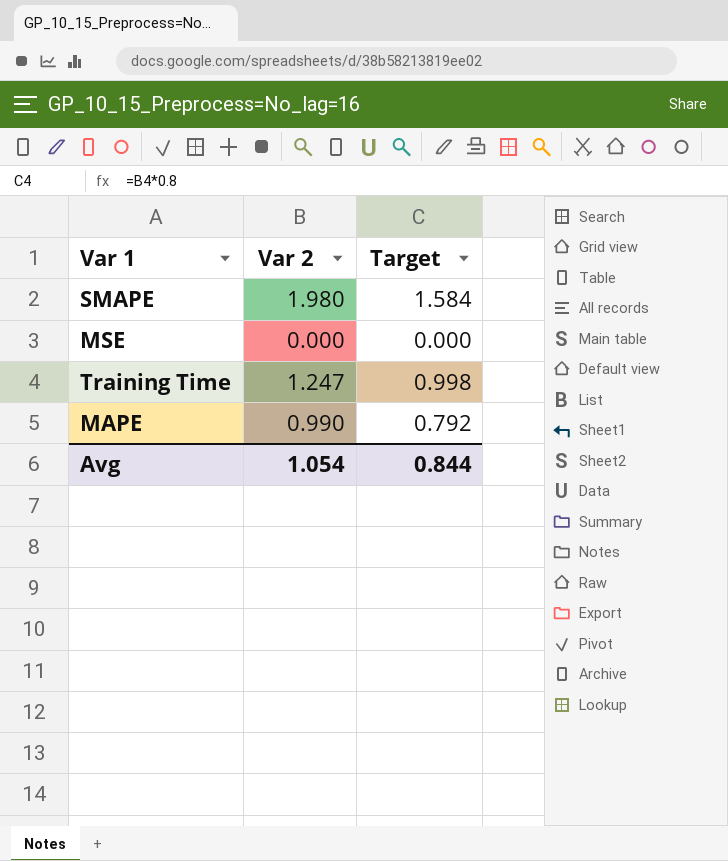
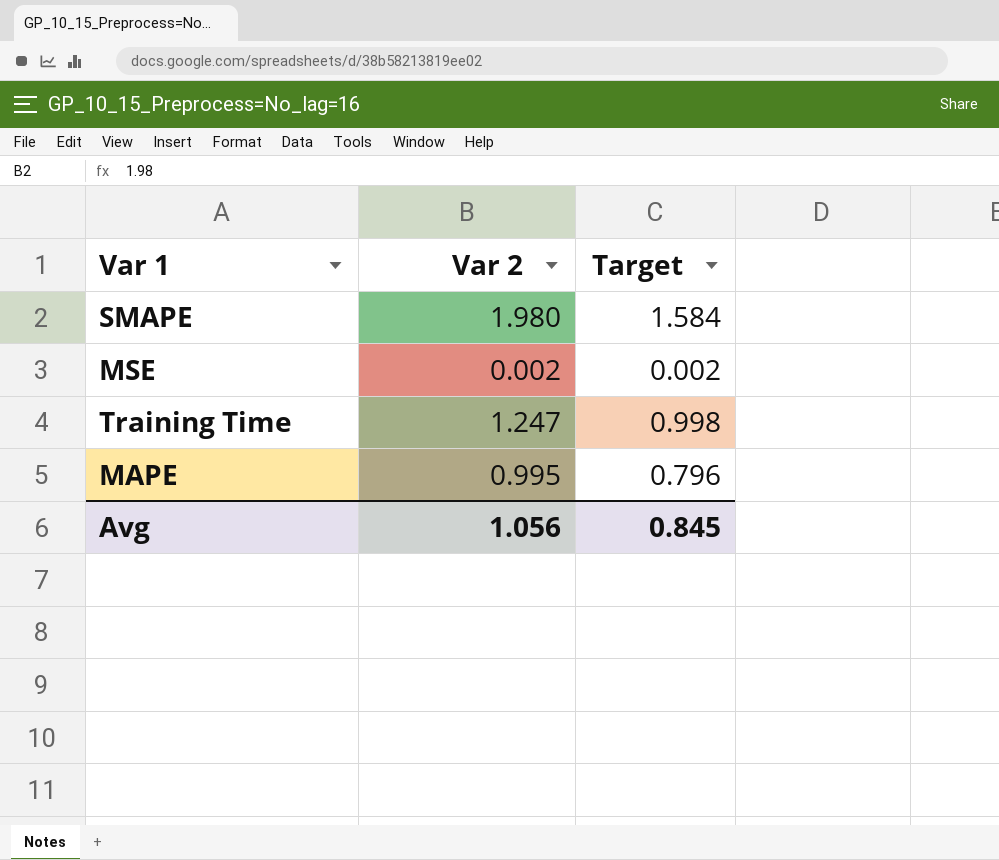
MSE | Var 2: 0.000 -> 0.002
MSE | Target: 0.000 -> 0.002
MAPE | Var 2: 0.990 -> 0.995
MAPE | Target: 0.792 -> 0.796
Avg | Var 2: 1.054 -> 1.056
Avg | Target: 0.844 -> 0.845

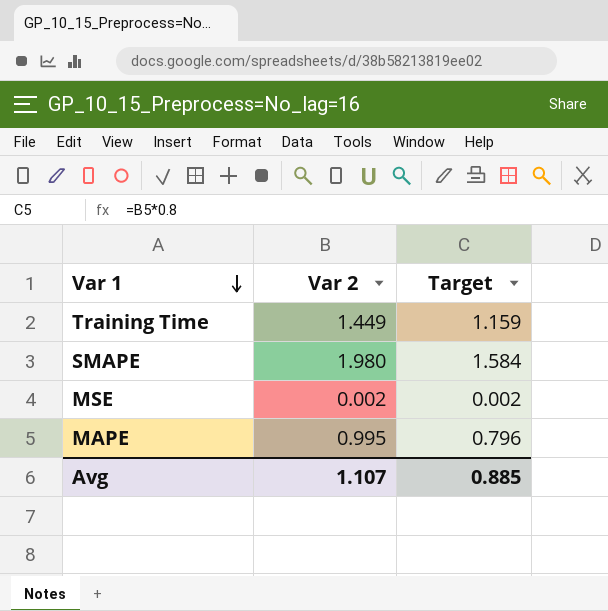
row order: none -> Var 1 descending
Training Time | Var 2: 1.247 -> 1.449
Training Time | Target: 0.998 -> 1.159
Avg | Var 2: 1.056 -> 1.107
Avg | Target: 0.845 -> 0.885

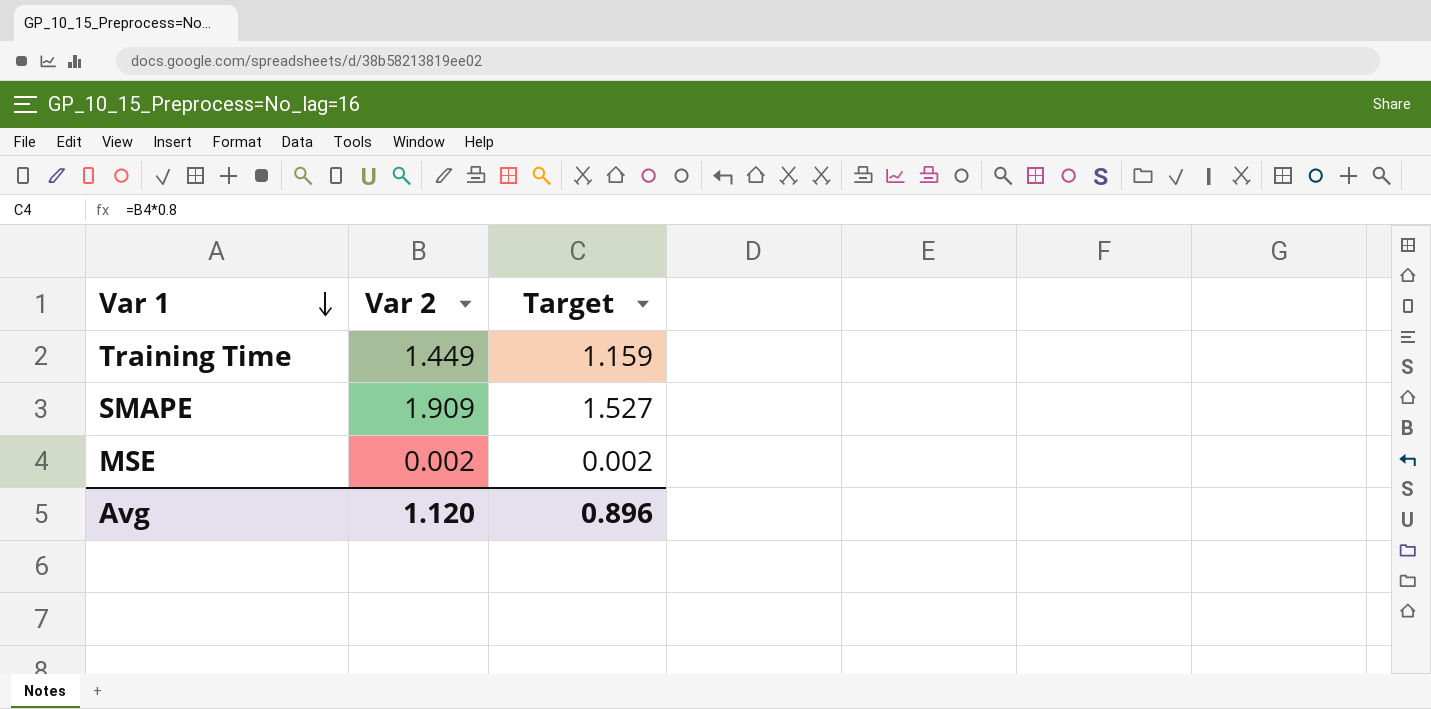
row MAPE: 0.995 | 0.796 -> none
SMAPE | Var 2: 1.980 -> 1.909
SMAPE | Target: 1.584 -> 1.527
Avg | Var 2: 1.107 -> 1.120
Avg | Target: 0.885 -> 0.896

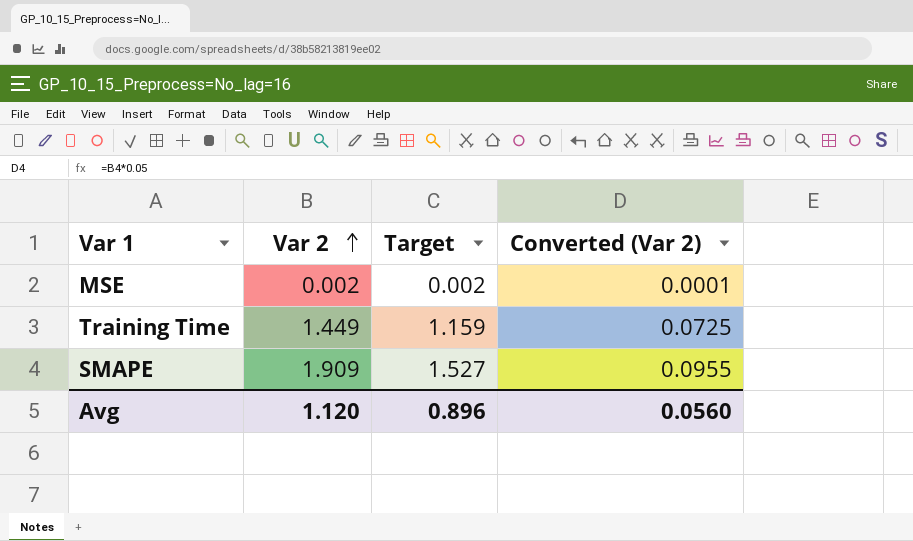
row order: Var 1 descending -> Var 2 ascending
column Converted (Var 2) | formula: none -> [Var 2] * 0.05

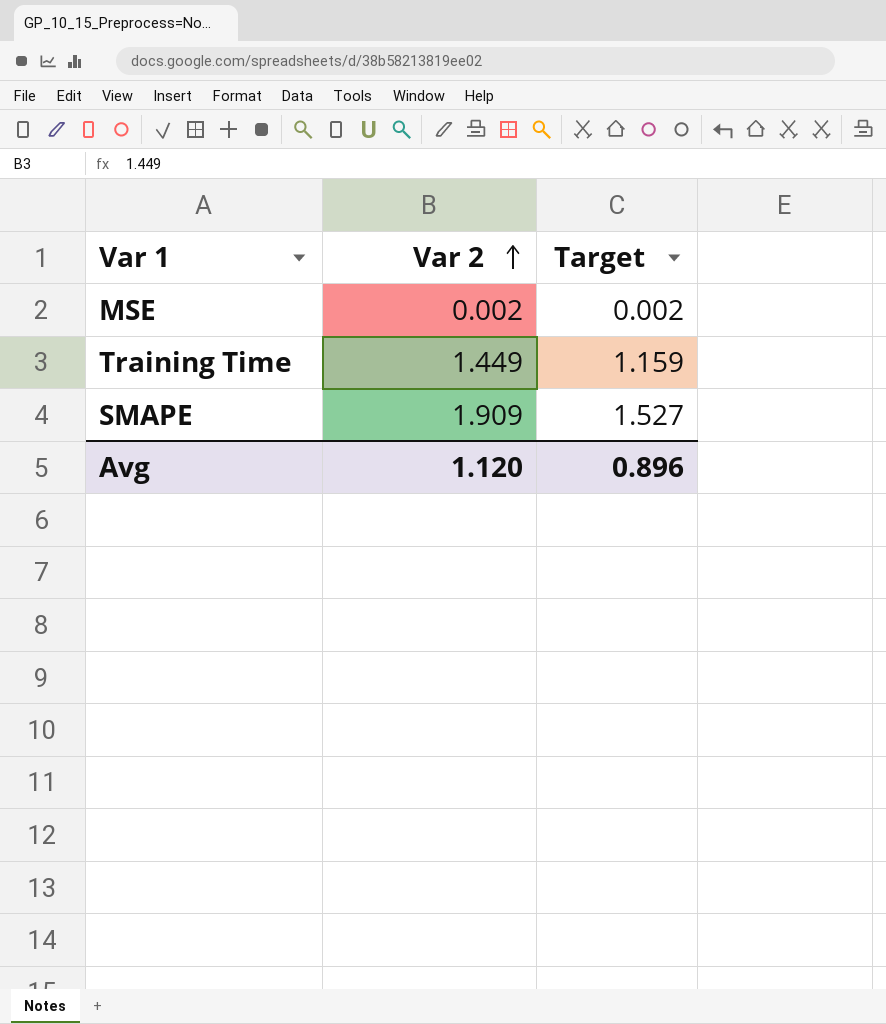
column Converted (Var 2) | formula: [Var 2] * 0.05 -> none

